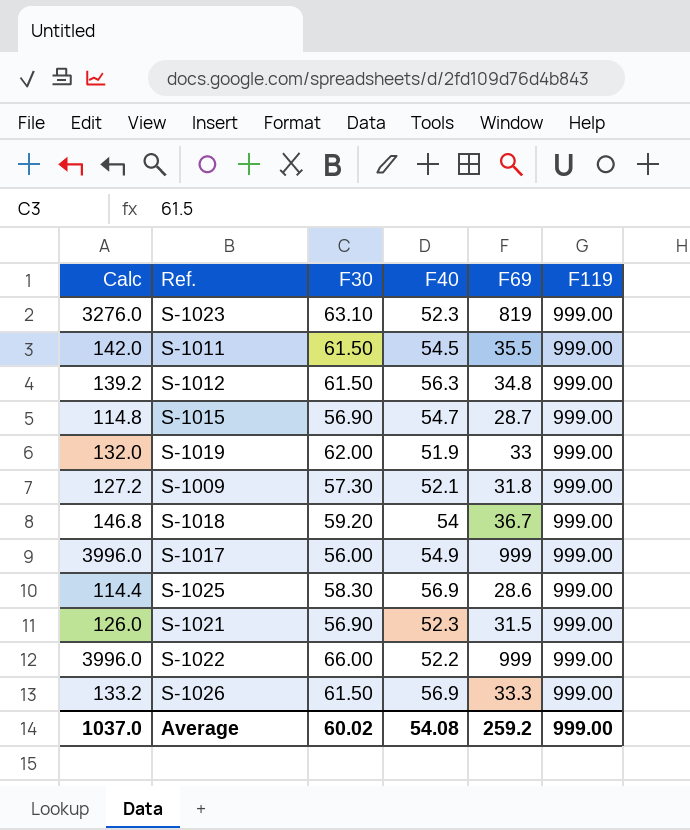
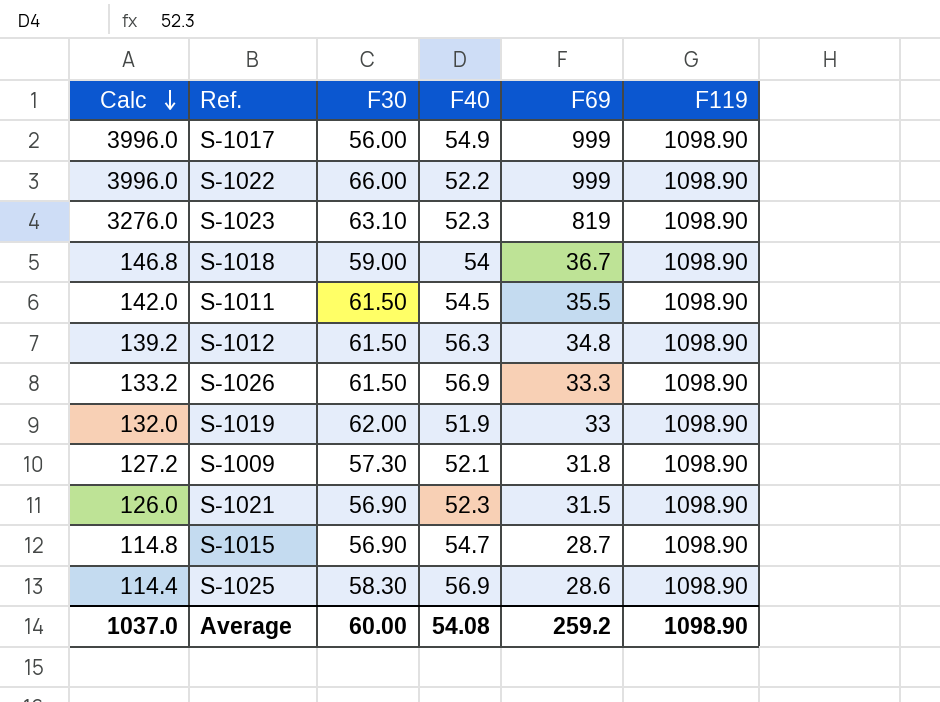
row order: none -> Calc descending
S-1017 | F119: 999.00 -> 1098.90
S-1022 | F119: 999.00 -> 1098.90
S-1023 | F119: 999.00 -> 1098.90
S-1018 | F30: 59.20 -> 59.00
S-1018 | F119: 999.00 -> 1098.90
S-1011 | F119: 999.00 -> 1098.90
S-1012 | F119: 999.00 -> 1098.90
S-1026 | F119: 999.00 -> 1098.90
S-1019 | F119: 999.00 -> 1098.90
S-1009 | F119: 999.00 -> 1098.90
S-1021 | F119: 999.00 -> 1098.90
S-1015 | F119: 999.00 -> 1098.90
S-1025 | F119: 999.00 -> 1098.90
Average | F30: 60.02 -> 60.00
Average | F119: 999.00 -> 1098.90

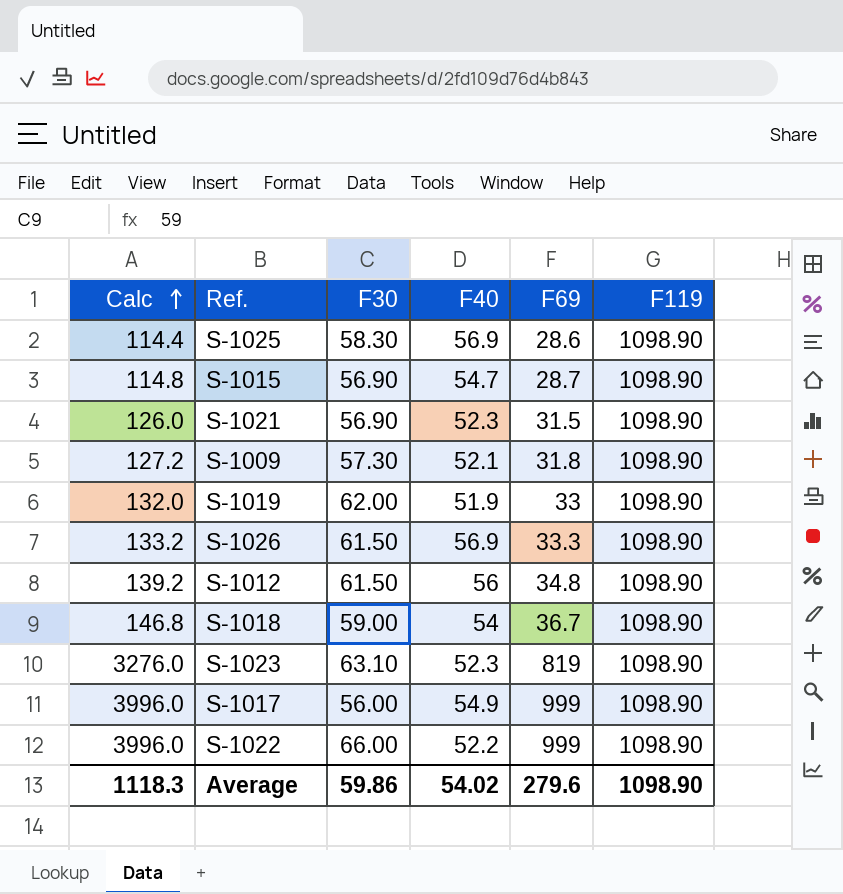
row order: Calc descending -> Calc ascending
row S-1011: 142.0 | 61.50 | 54.5 | 35.5 | 1098.90 -> none
S-1012 | F40: 56.3 -> 56
Average | Calc: 1037.0 -> 1118.3
Average | F30: 60.00 -> 59.86
Average | F40: 54.08 -> 54.02
Average | F69: 259.2 -> 279.6

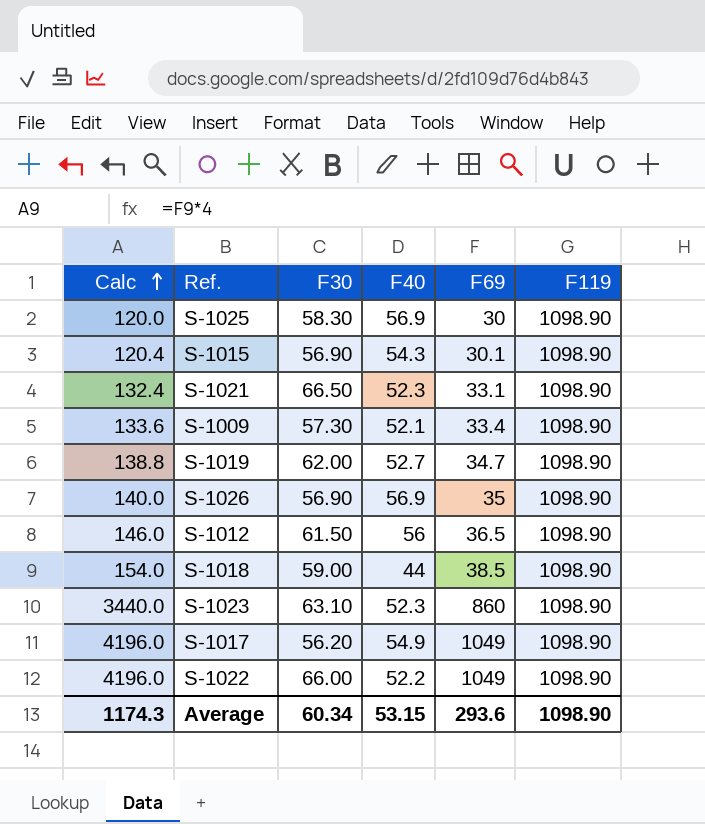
S-1025 | Calc: 114.4 -> 120.0
S-1025 | F69: 28.6 -> 30
S-1015 | Calc: 114.8 -> 120.4
S-1015 | F40: 54.7 -> 54.3
S-1015 | F69: 28.7 -> 30.1
S-1021 | Calc: 126.0 -> 132.4
S-1021 | F30: 56.90 -> 66.50
S-1021 | F69: 31.5 -> 33.1
S-1009 | Calc: 127.2 -> 133.6
S-1009 | F69: 31.8 -> 33.4
S-1019 | Calc: 132.0 -> 138.8
S-1019 | F40: 51.9 -> 52.7
S-1019 | F69: 33 -> 34.7
S-1026 | Calc: 133.2 -> 140.0
S-1026 | F30: 61.50 -> 56.90
S-1026 | F69: 33.3 -> 35
S-1012 | Calc: 139.2 -> 146.0
S-1012 | F69: 34.8 -> 36.5
S-1018 | Calc: 146.8 -> 154.0
S-1018 | F40: 54 -> 44
S-1018 | F69: 36.7 -> 38.5
S-1023 | Calc: 3276.0 -> 3440.0
S-1023 | F69: 819 -> 860
S-1017 | Calc: 3996.0 -> 4196.0
S-1017 | F30: 56.00 -> 56.20
S-1017 | F69: 999 -> 1049
S-1022 | Calc: 3996.0 -> 4196.0
S-1022 | F69: 999 -> 1049
Average | Calc: 1118.3 -> 1174.3
Average | F30: 59.86 -> 60.34
Average | F40: 54.02 -> 53.15
Average | F69: 279.6 -> 293.6

